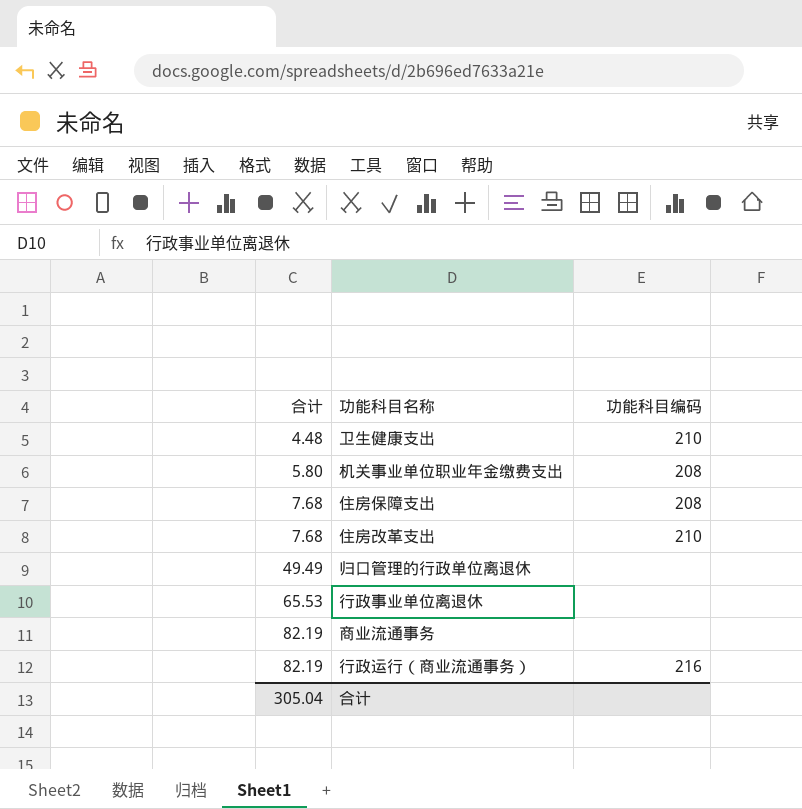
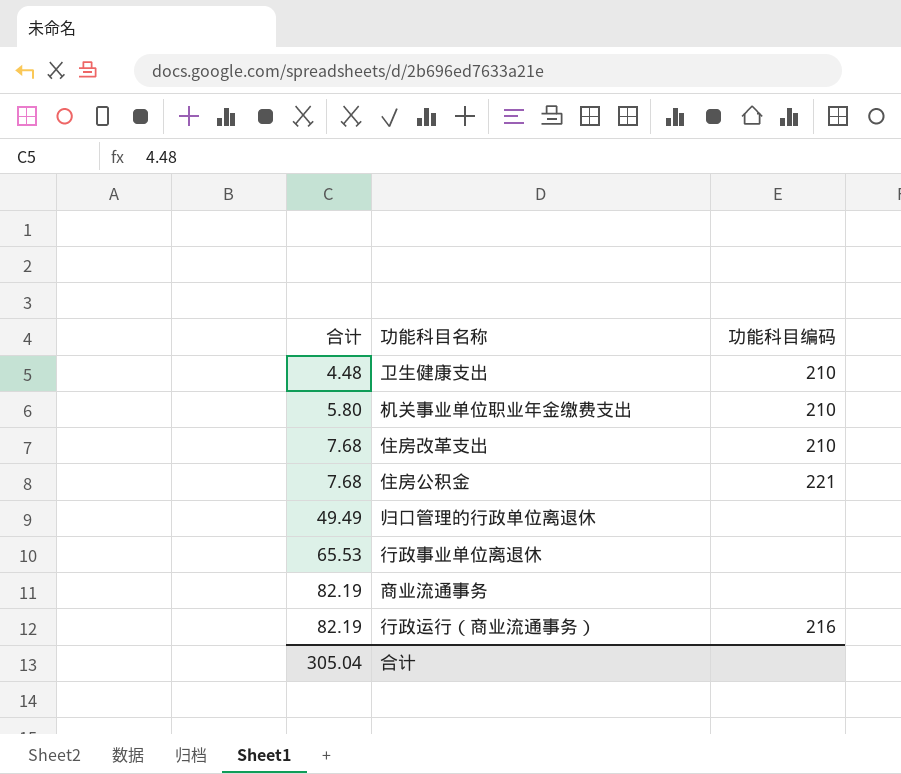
row 住房保障支出: 7.68 | 208 -> none
机关事业单位职业年金缴费支出 | 功能科目编码: 208 -> 210
row 住房公积金: none -> 7.68 | 221

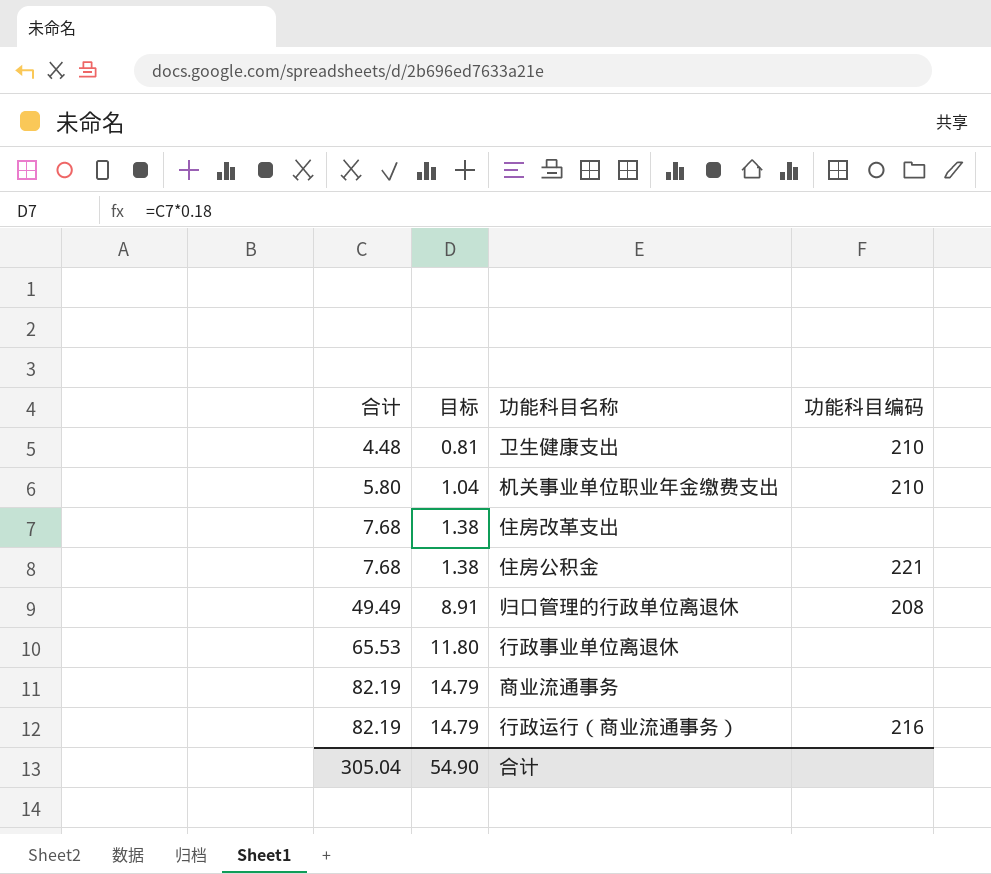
column 目标 | formula: none -> [合计] * 0.18
住房改革支出 | 功能科目编码: 210 -> none
归口管理的行政单位离退休 | 功能科目编码: none -> 208

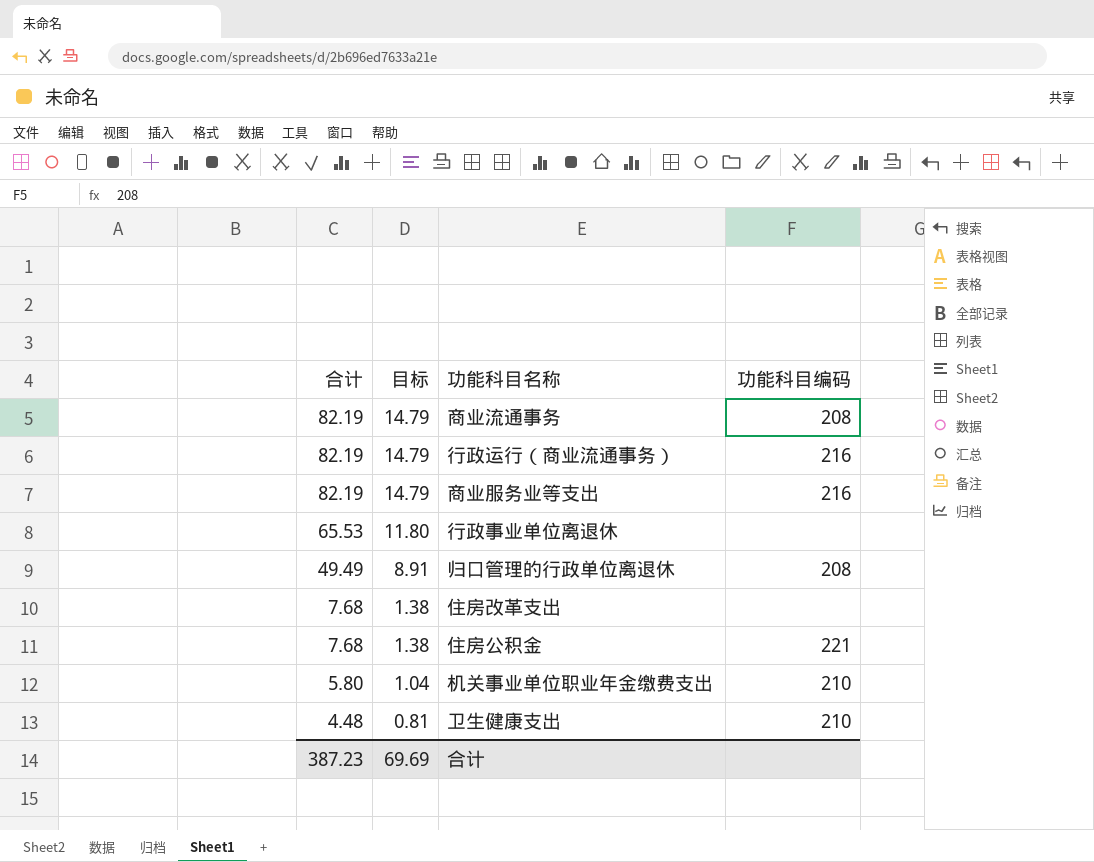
row order: 合计 ascending -> 合计 descending
商业流通事务 | 功能科目编码: none -> 208
row 商业服务业等支出: none -> 82.19 | 14.79 | 216
合计 | 合计: 305.04 -> 387.23
合计 | 目标: 54.90 -> 69.69

